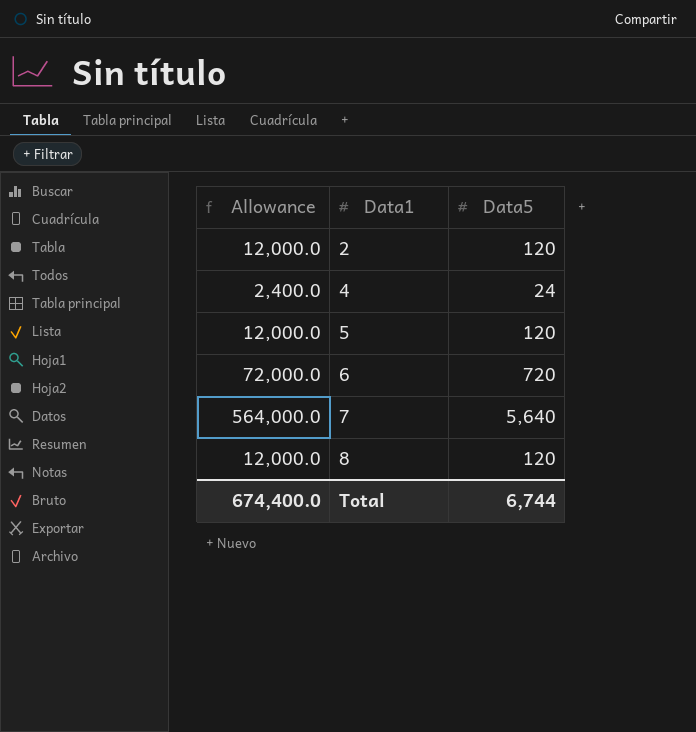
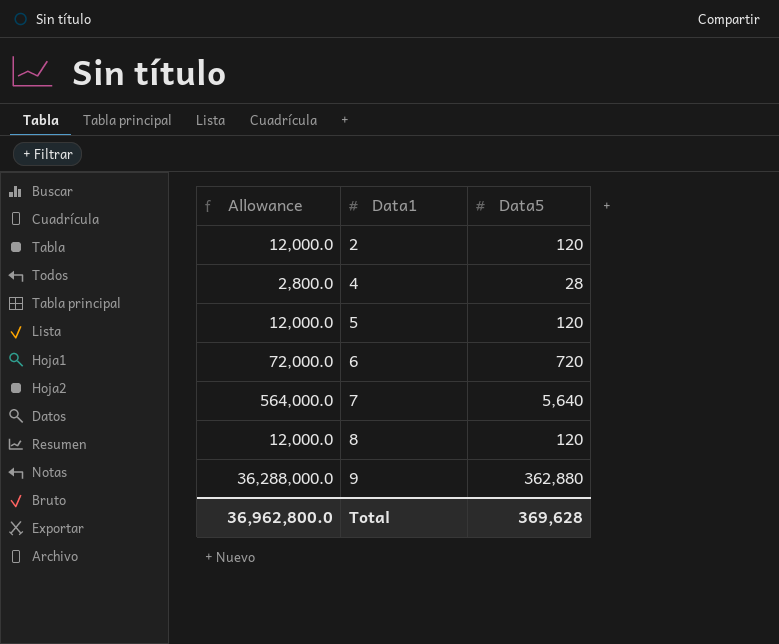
4 | Allowance: 2,400.0 -> 2,800.0
4 | Data5: 24 -> 28
row 9: none -> 36,288,000.0 | 362,880
Total | Allowance: 674,400.0 -> 36,962,800.0
Total | Data5: 6,744 -> 369,628

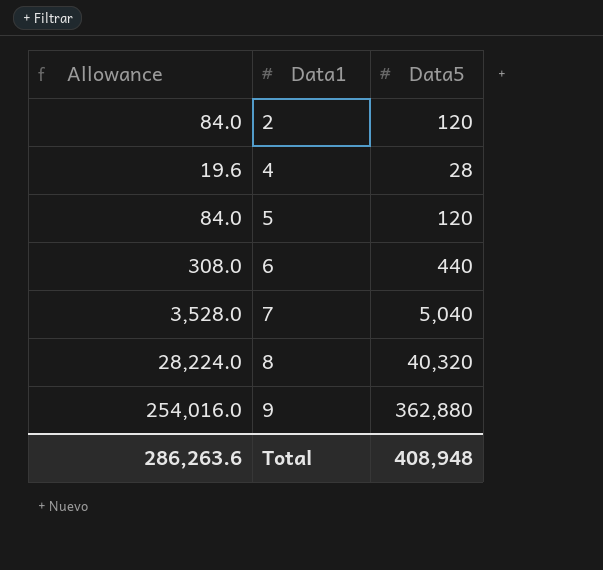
column Allowance | formula: [Data5] * 100 -> [Data5] * 0.7
6 | Data5: 720 -> 440
7 | Data5: 5,640 -> 5,040
8 | Data5: 120 -> 40,320
Total | Allowance: 36,962,800.0 -> 286,263.6
Total | Data5: 369,628 -> 408,948

